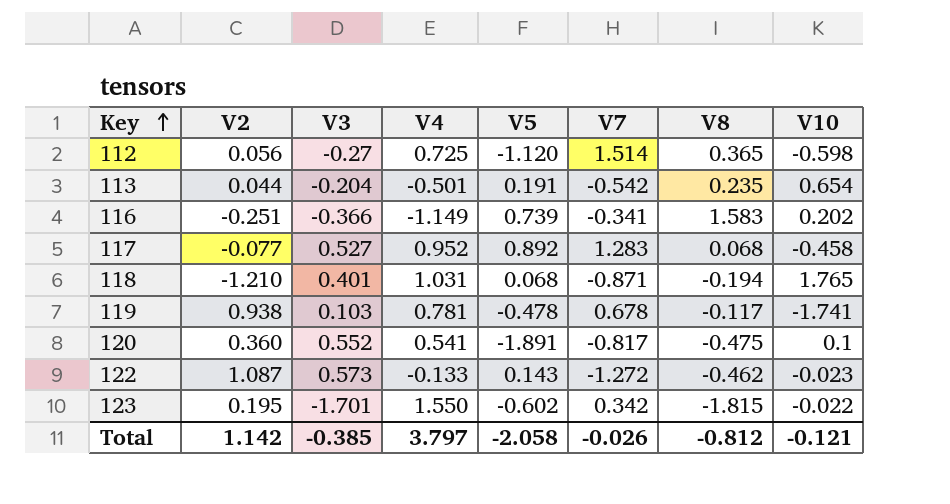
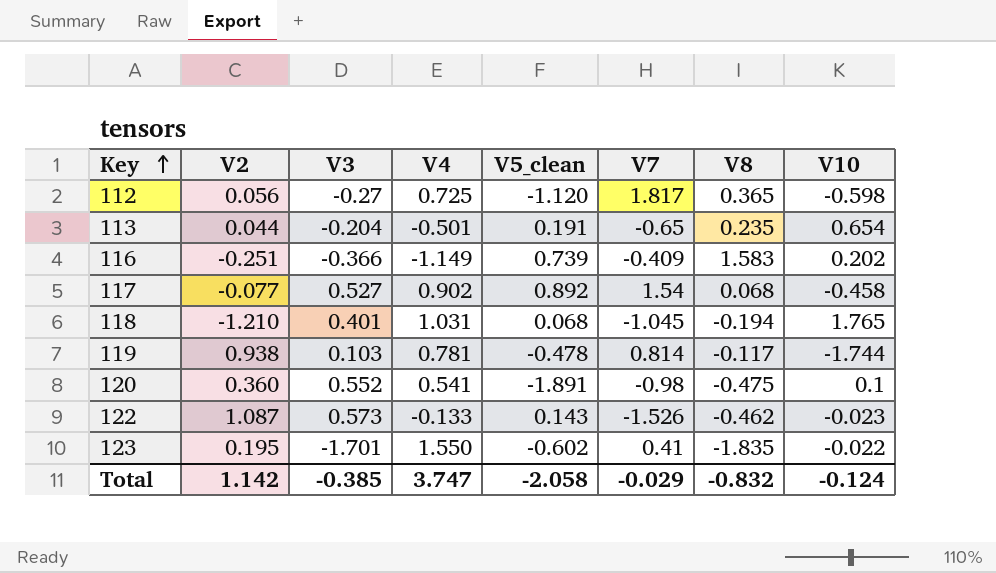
column name: V5 -> V5_clean
112 | V7: 1.514 -> 1.817
113 | V7: -0.542 -> -0.65
116 | V7: -0.341 -> -0.409
117 | V4: 0.952 -> 0.902
117 | V7: 1.283 -> 1.54
118 | V7: -0.871 -> -1.045
119 | V7: 0.678 -> 0.814
119 | V10: -1.741 -> -1.744
120 | V7: -0.817 -> -0.98
122 | V7: -1.272 -> -1.526
123 | V7: 0.342 -> 0.41
123 | V8: -1.815 -> -1.835
Total | V4: 3.797 -> 3.747
Total | V7: -0.026 -> -0.029
Total | V8: -0.812 -> -0.832
Total | V10: -0.121 -> -0.124

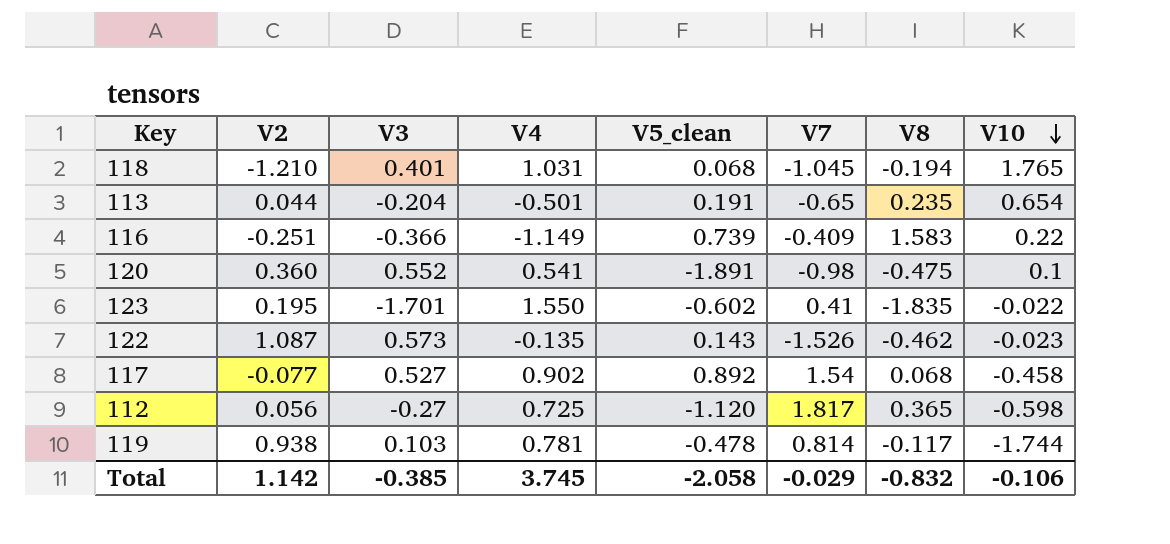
row order: Key ascending -> V10 descending
116 | V10: 0.202 -> 0.22
122 | V4: -0.133 -> -0.135
Total | V4: 3.747 -> 3.745
Total | V10: -0.124 -> -0.106

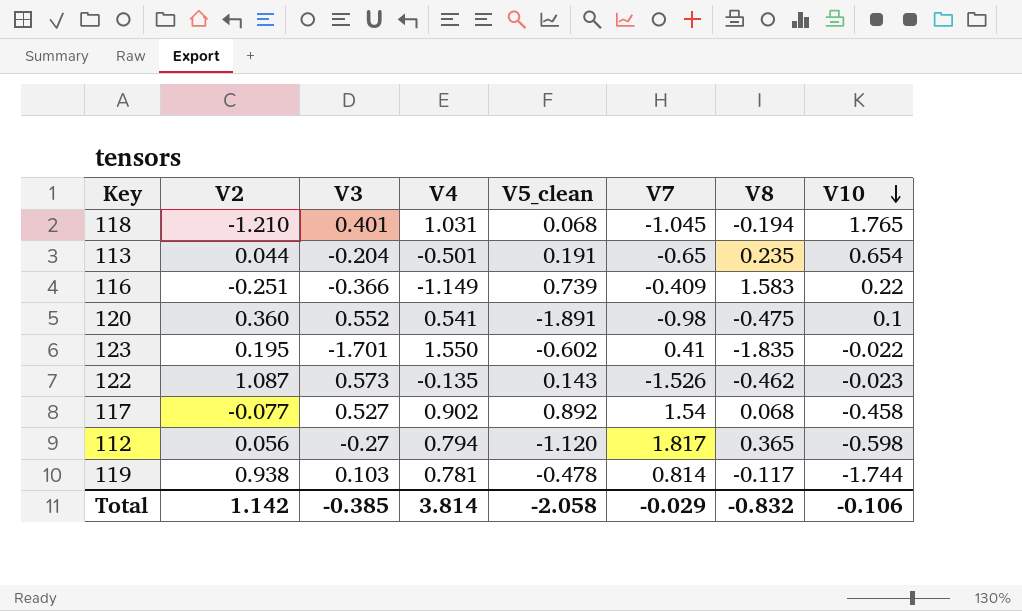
112 | V4: 0.725 -> 0.794
Total | V4: 3.745 -> 3.814

